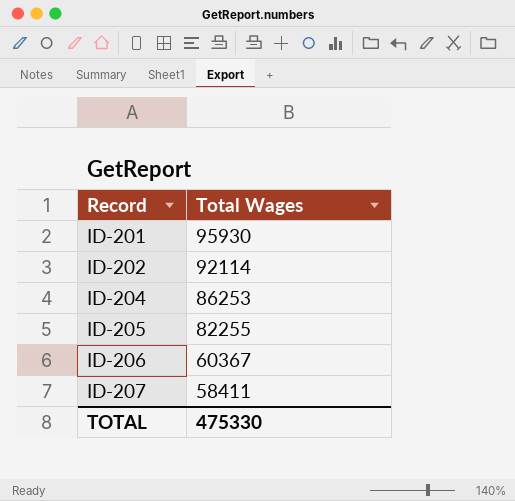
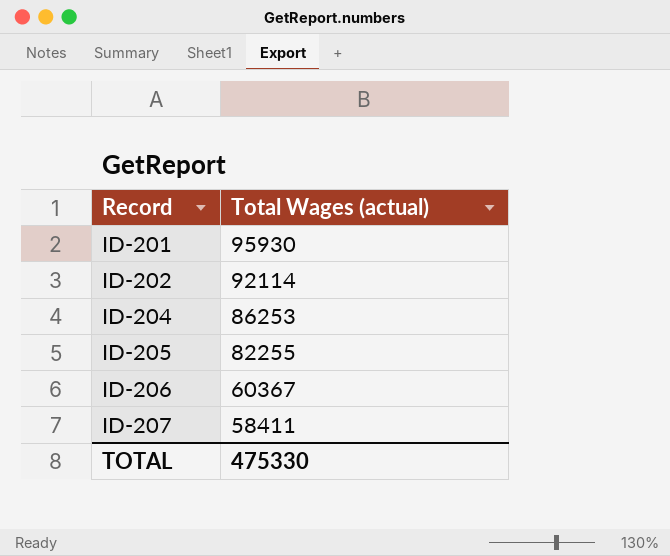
column name: Total Wages -> Total Wages (actual)

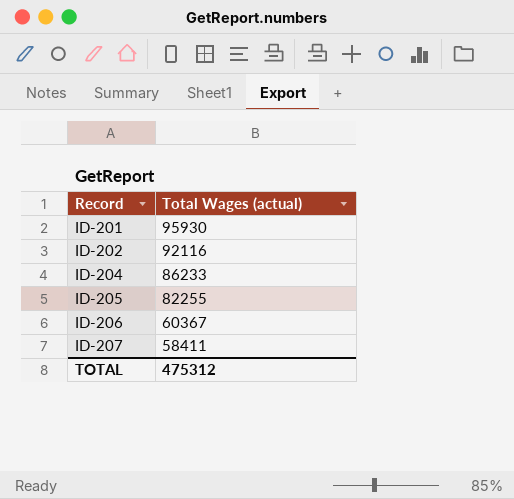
ID-202 | Total Wages (actual): 92114 -> 92116
ID-204 | Total Wages (actual): 86253 -> 86233
TOTAL | Total Wages (actual): 475330 -> 475312

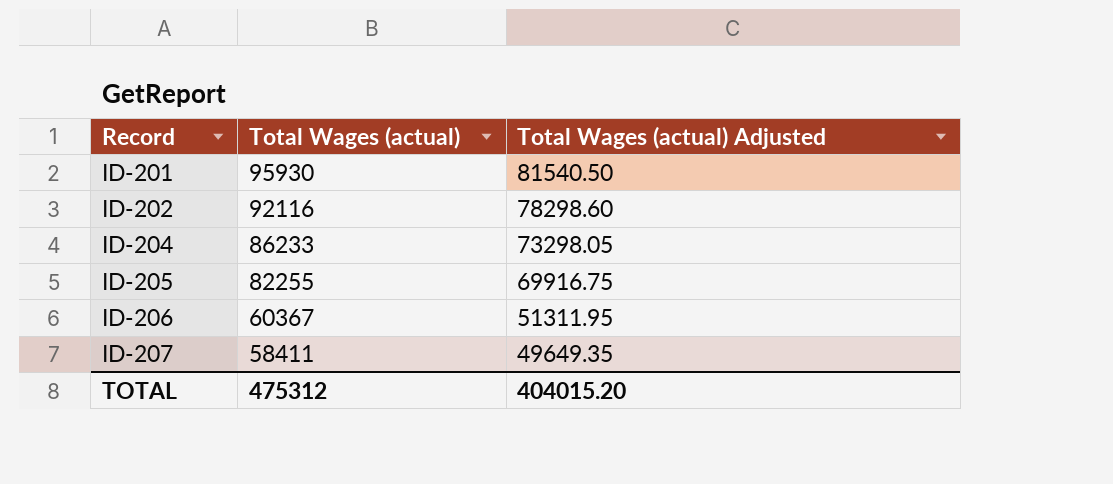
column Total Wages (actual) Adjusted | formula: none -> [Total Wages (actual)] * 0.85

